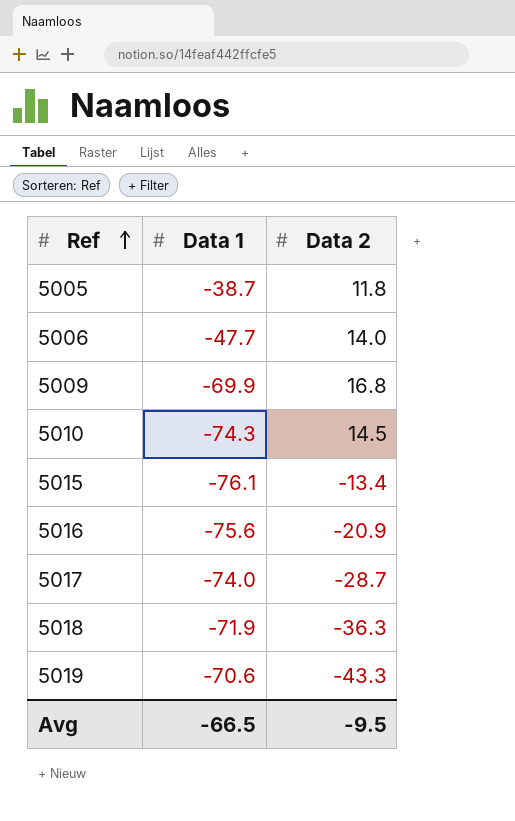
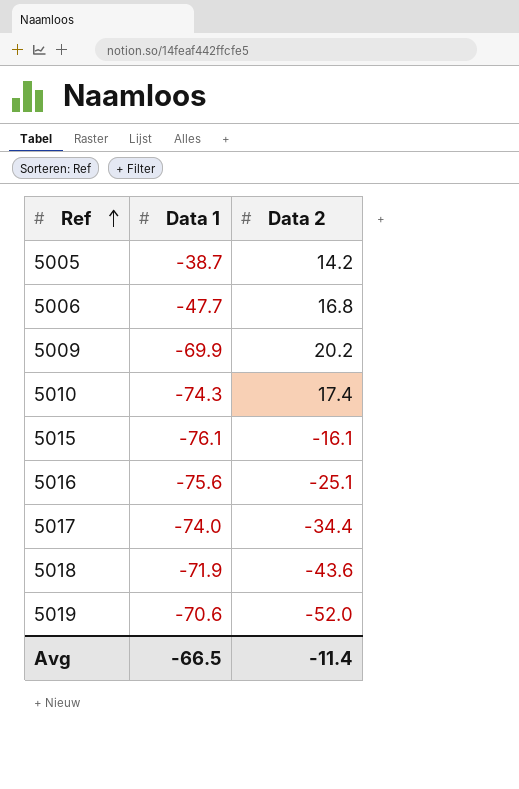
5005 | Data 2: 11.8 -> 14.2
5006 | Data 2: 14.0 -> 16.8
5009 | Data 2: 16.8 -> 20.2
5010 | Data 2: 14.5 -> 17.4
5015 | Data 2: -13.4 -> -16.1
5016 | Data 2: -20.9 -> -25.1
5017 | Data 2: -28.7 -> -34.4
5018 | Data 2: -36.3 -> -43.6
5019 | Data 2: -43.3 -> -52.0
Avg | Data 2: -9.5 -> -11.4

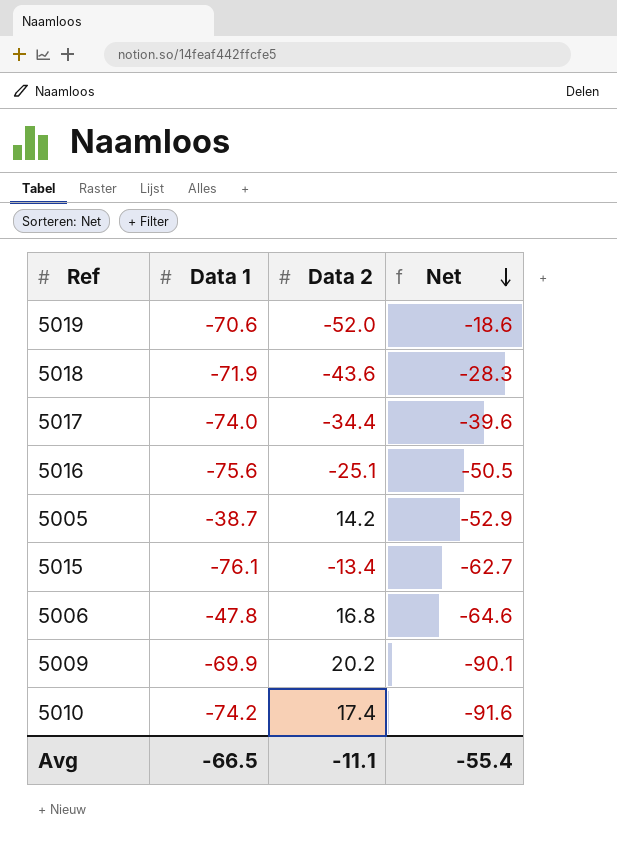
row order: Ref ascending -> Net descending
column Net | formula: none -> [Data 1] - [Data 2]
5015 | Data 2: -16.1 -> -13.4
5006 | Data 1: -47.7 -> -47.8
5010 | Data 1: -74.3 -> -74.2
Avg | Data 2: -11.4 -> -11.1

